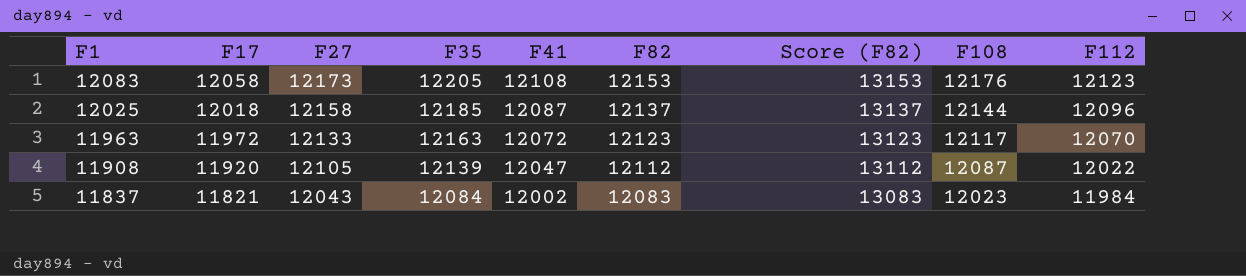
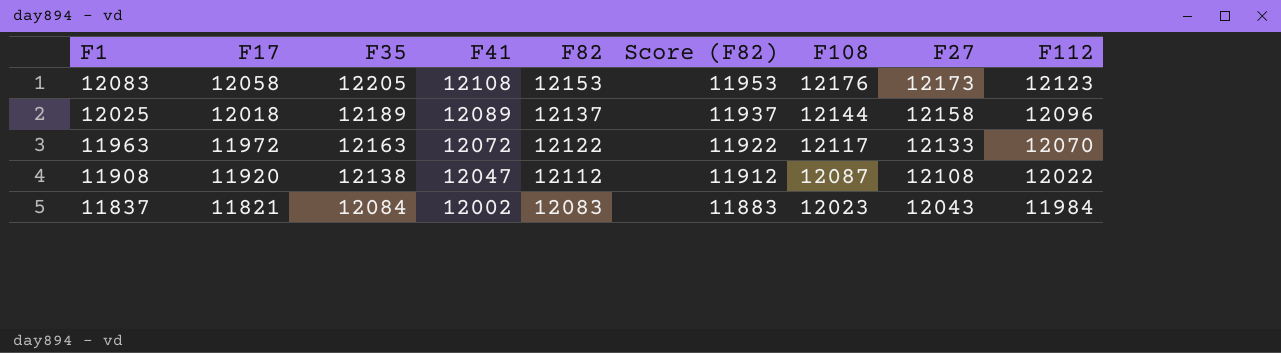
column Score (F82) | formula: [F82] + 1000 -> [F82] - 200
column F27 | position: 3 -> 8
12025 | F35: 12185 -> 12189
12025 | F41: 12087 -> 12089
11963 | F82: 12123 -> 12122
11908 | F35: 12139 -> 12138
11908 | F27: 12105 -> 12108

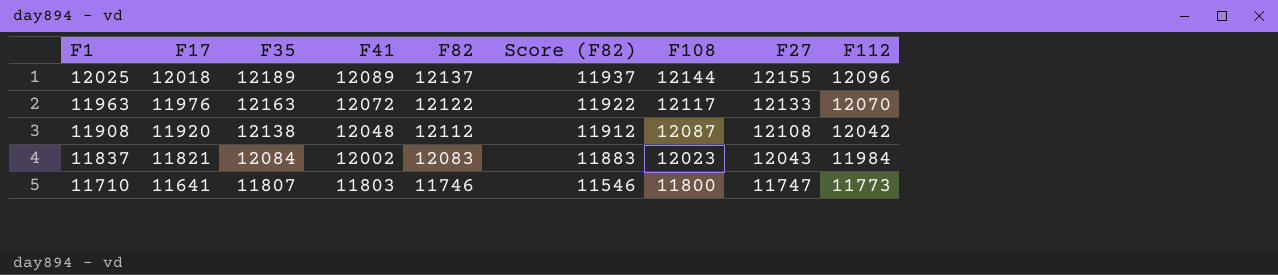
row 12083: 12058 | 12205 | 12108 | 12153 | 11953 | 12176 | 12173 | 12123 -> none
12025 | F27: 12158 -> 12155
11963 | F17: 11972 -> 11976
11908 | F41: 12047 -> 12048
11908 | F112: 12022 -> 12042
row 11710: none -> 11641 | 11807 | 11803 | 11746 | 11546 | 11800 | 11747 | 11773

